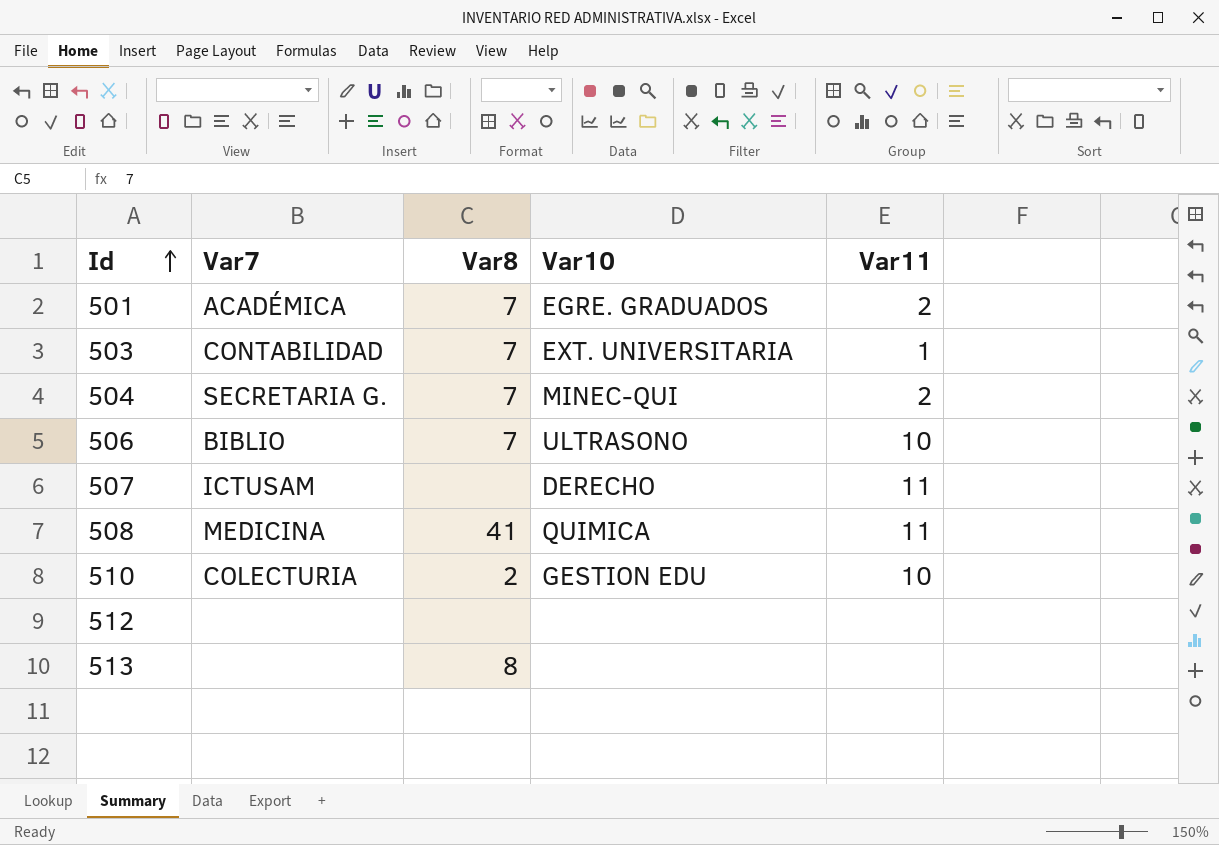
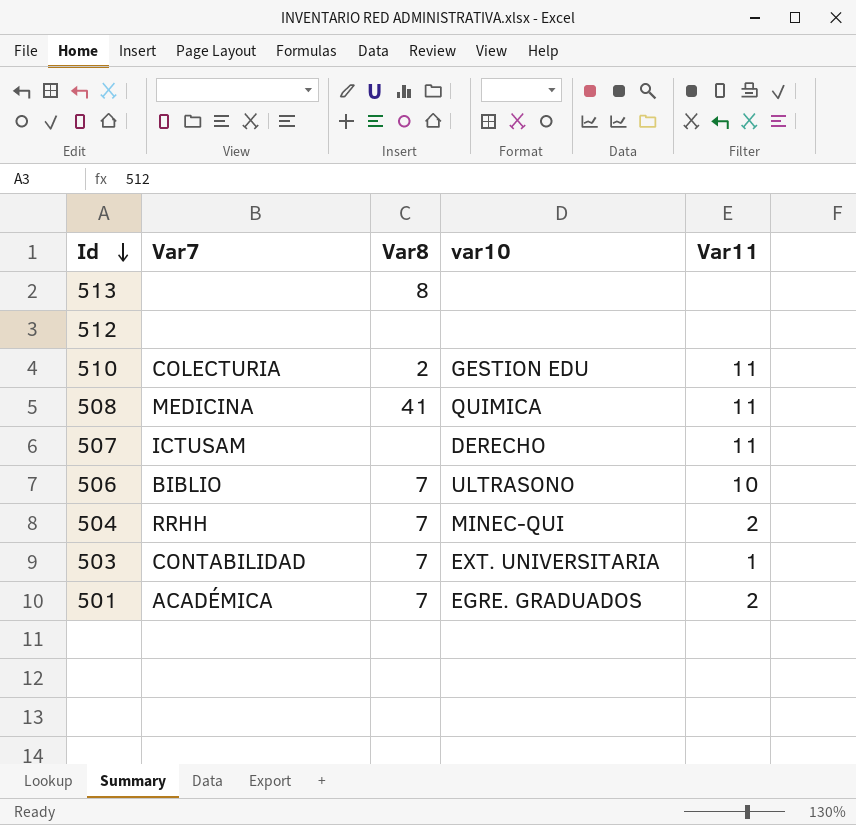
row order: Id ascending -> Id descending
column name: Var10 -> var10
510 | Var11: 10 -> 11
504 | Var7: SECRETARIA G. -> RRHH

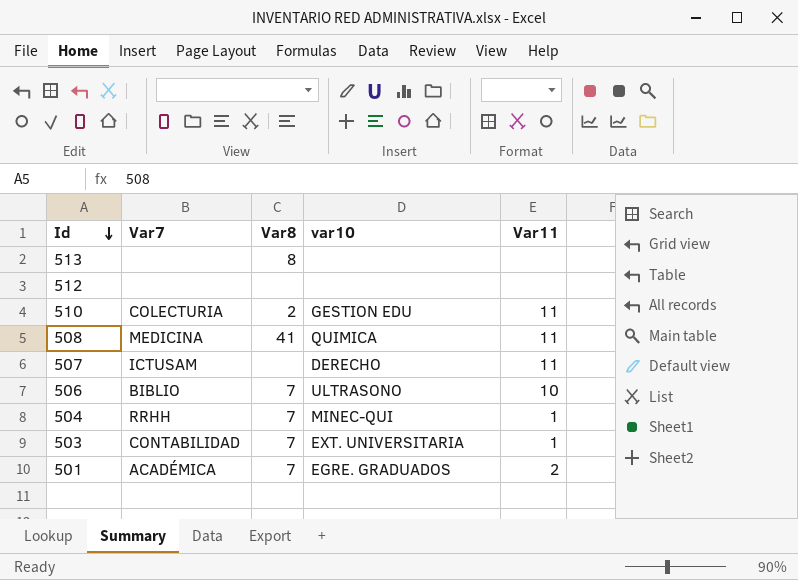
504 | Var11: 2 -> 1

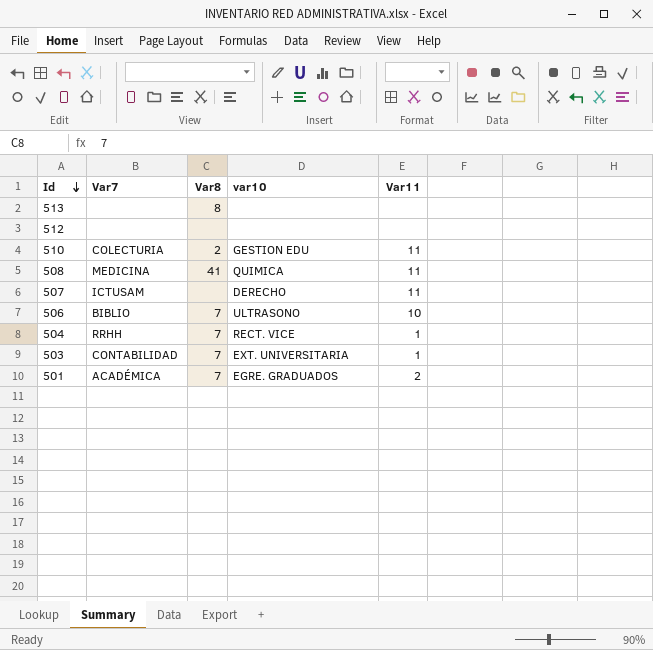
504 | var10: MINEC-QUI -> RECT. VICE

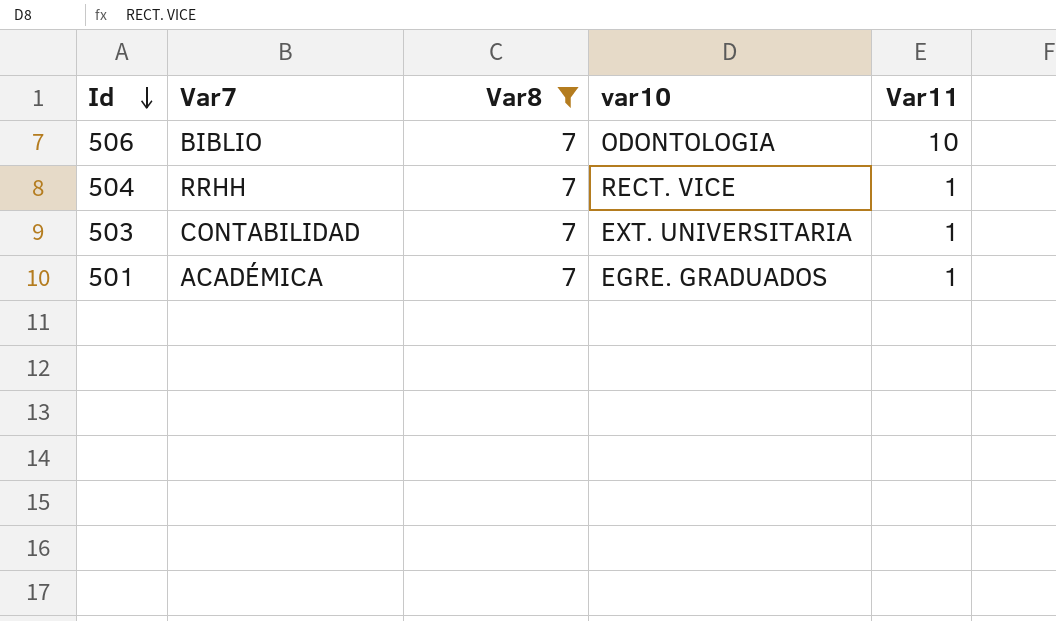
filter: none -> Var8 = 7
506 | var10: ULTRASONO -> ODONTOLOGIA
501 | Var11: 2 -> 1

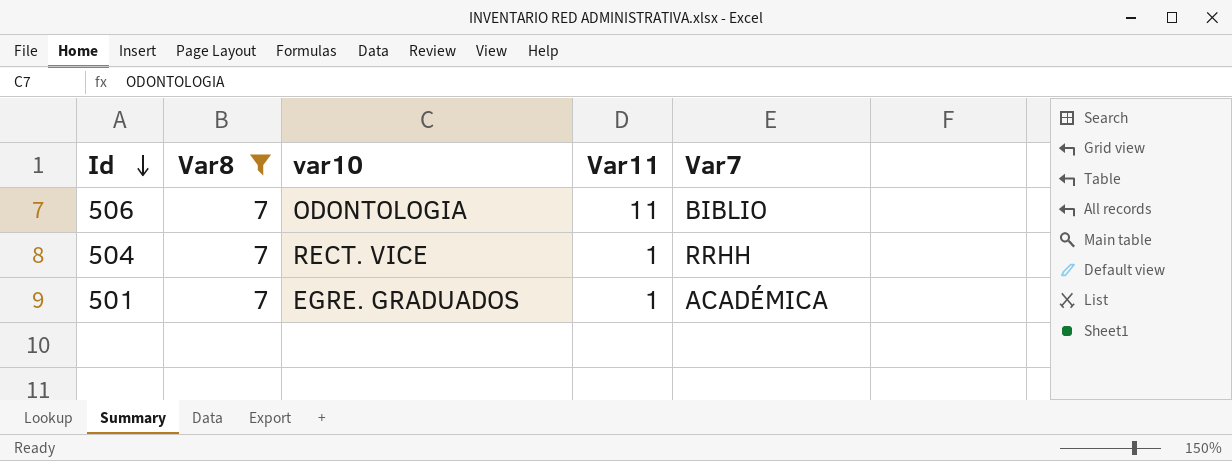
column Var7 | position: 2 -> 5
row 503: CONTABILIDAD | 7 | EXT. UNIVERSITARIA | 1 -> none
506 | Var11: 10 -> 11

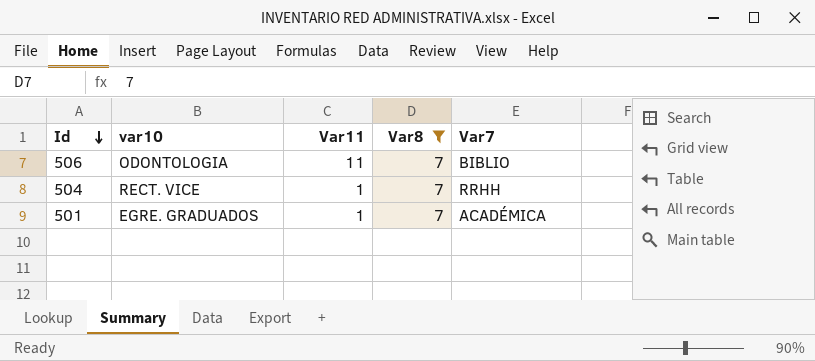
column Var8 | position: 2 -> 4

